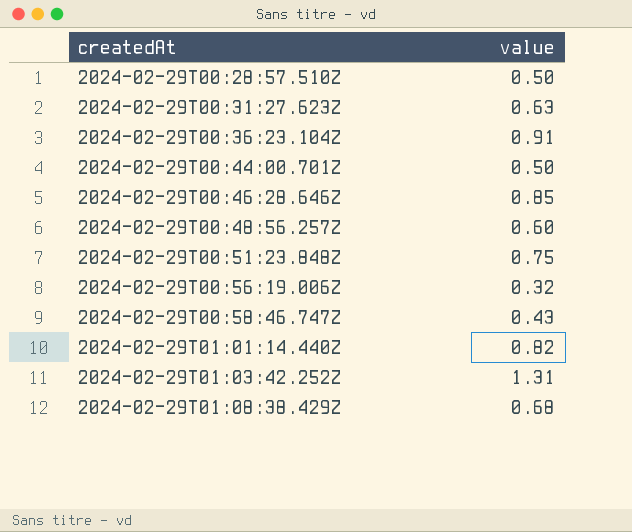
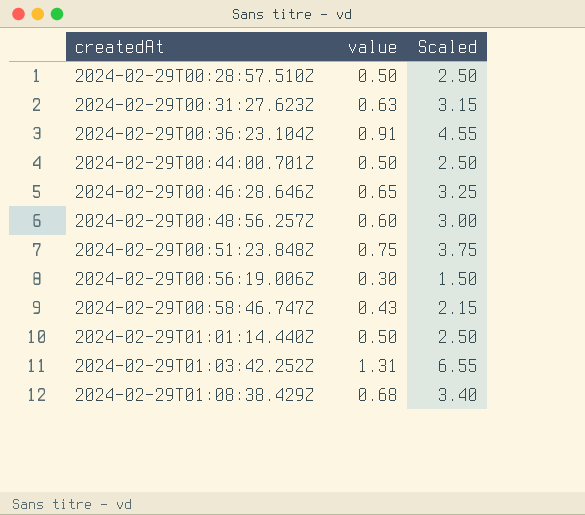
column Scaled | formula: none -> [value] * 5
2024-02-29T00:46:28.646Z | value: 0.85 -> 0.65
2024-02-29T00:56:19.006Z | value: 0.32 -> 0.30
2024-02-29T01:01:14.440Z | value: 0.82 -> 0.50

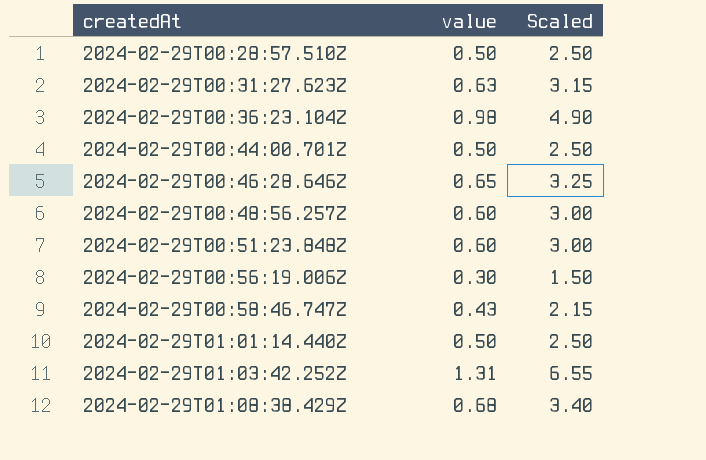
2024-02-29T00:36:23.104Z | value: 0.91 -> 0.98
2024-02-29T00:36:23.104Z | Scaled: 4.55 -> 4.90
2024-02-29T00:51:23.848Z | value: 0.75 -> 0.60
2024-02-29T00:51:23.848Z | Scaled: 3.75 -> 3.00

